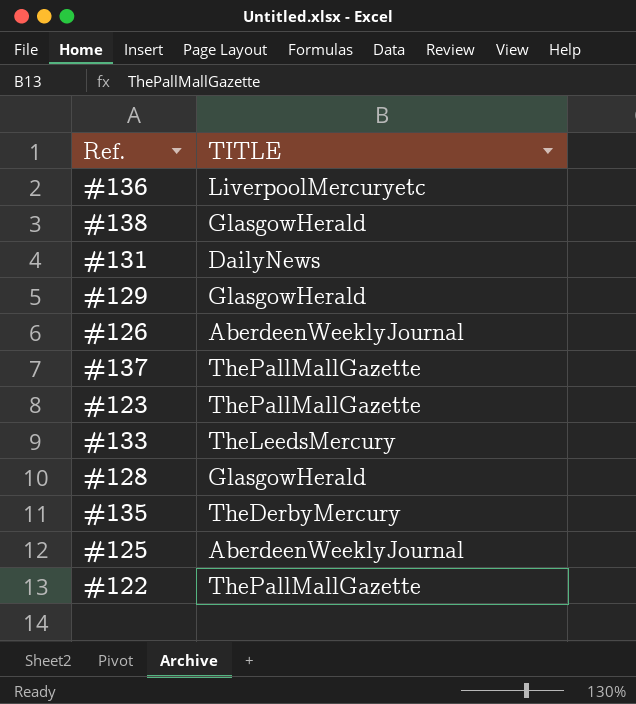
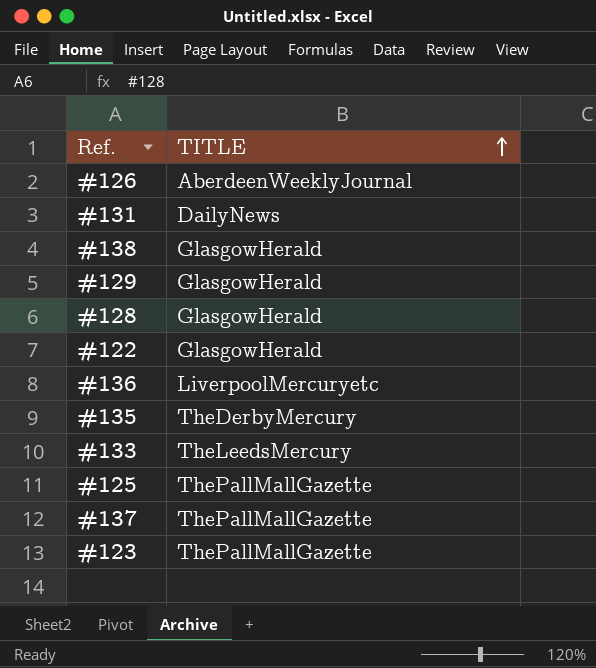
row order: none -> TITLE ascending
#122 | TITLE: ThePallMallGazette -> GlasgowHerald
#125 | TITLE: AberdeenWeeklyJournal -> ThePallMallGazette

